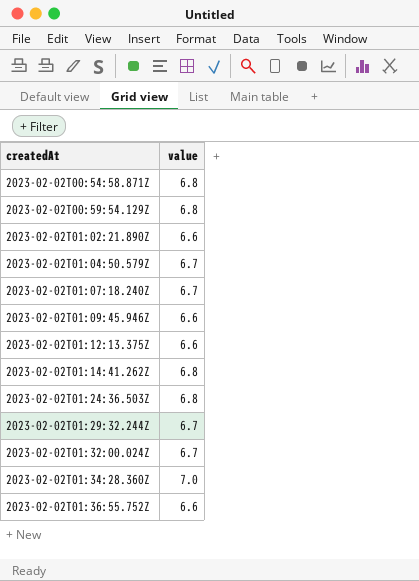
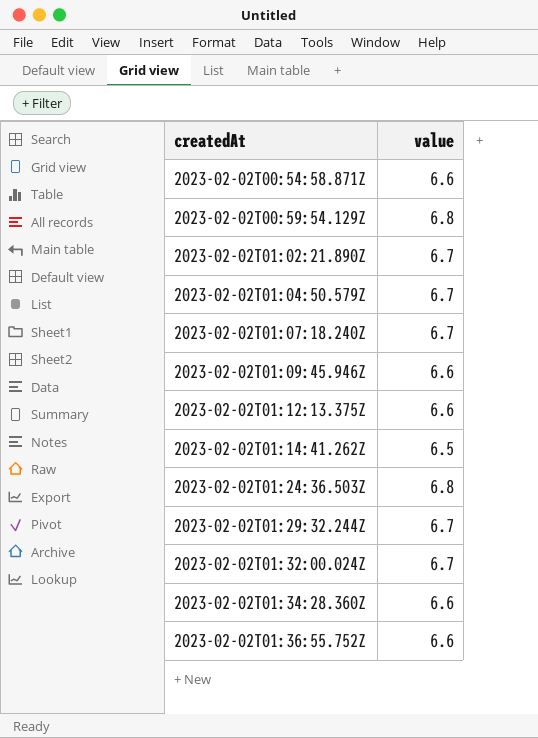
2023-02-02T00:54:58.871Z | value: 6.8 -> 6.6
2023-02-02T01:02:21.890Z | value: 6.6 -> 6.7
2023-02-02T01:14:41.262Z | value: 6.8 -> 6.5
2023-02-02T01:34:28.360Z | value: 7.0 -> 6.6

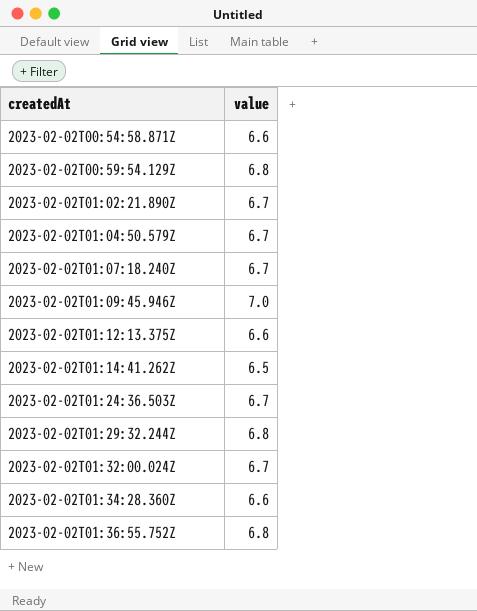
2023-02-02T01:09:45.946Z | value: 6.6 -> 7.0
2023-02-02T01:24:36.503Z | value: 6.8 -> 6.7
2023-02-02T01:29:32.244Z | value: 6.7 -> 6.8
2023-02-02T01:36:55.752Z | value: 6.6 -> 6.8

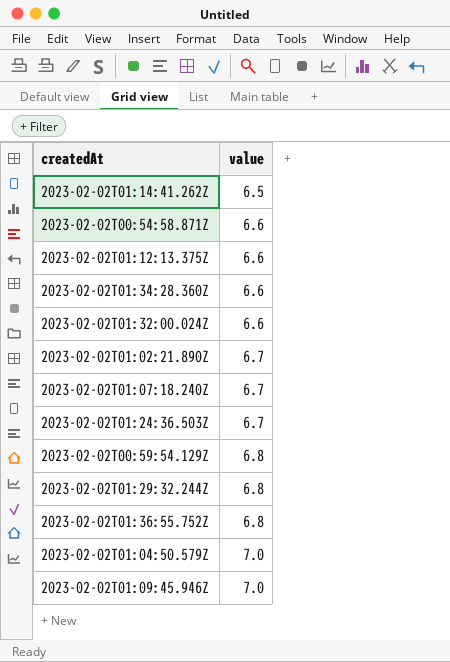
row order: createdAt ascending -> value ascending
2023-02-02T01:32:00.024Z | value: 6.7 -> 6.6
2023-02-02T01:04:50.579Z | value: 6.7 -> 7.0

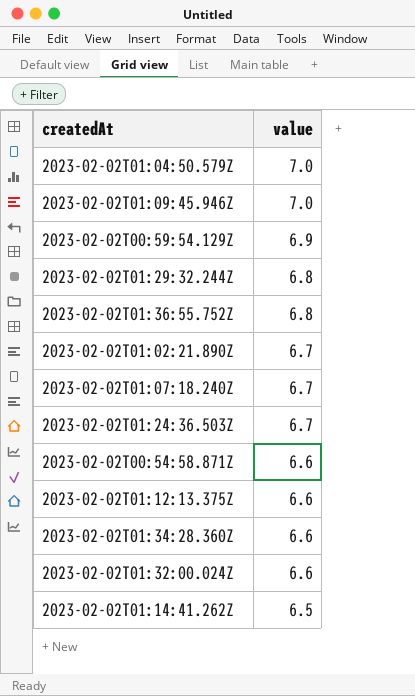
row order: value ascending -> value descending
2023-02-02T00:59:54.129Z | value: 6.8 -> 6.9

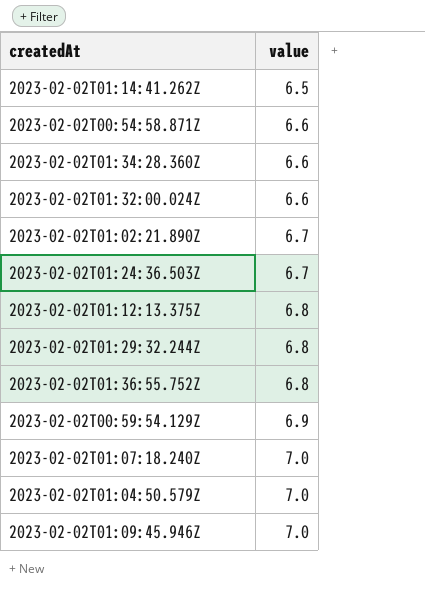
row order: value descending -> value ascending
2023-02-02T01:12:13.375Z | value: 6.6 -> 6.8
2023-02-02T01:07:18.240Z | value: 6.7 -> 7.0

